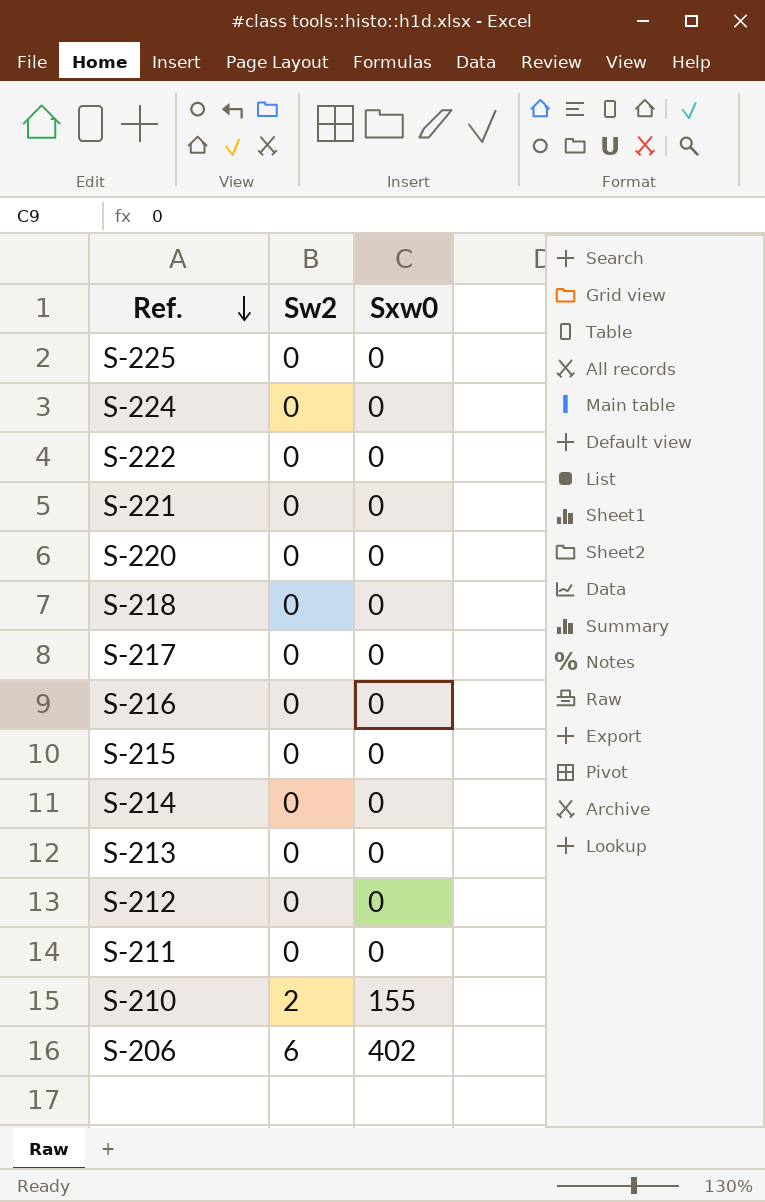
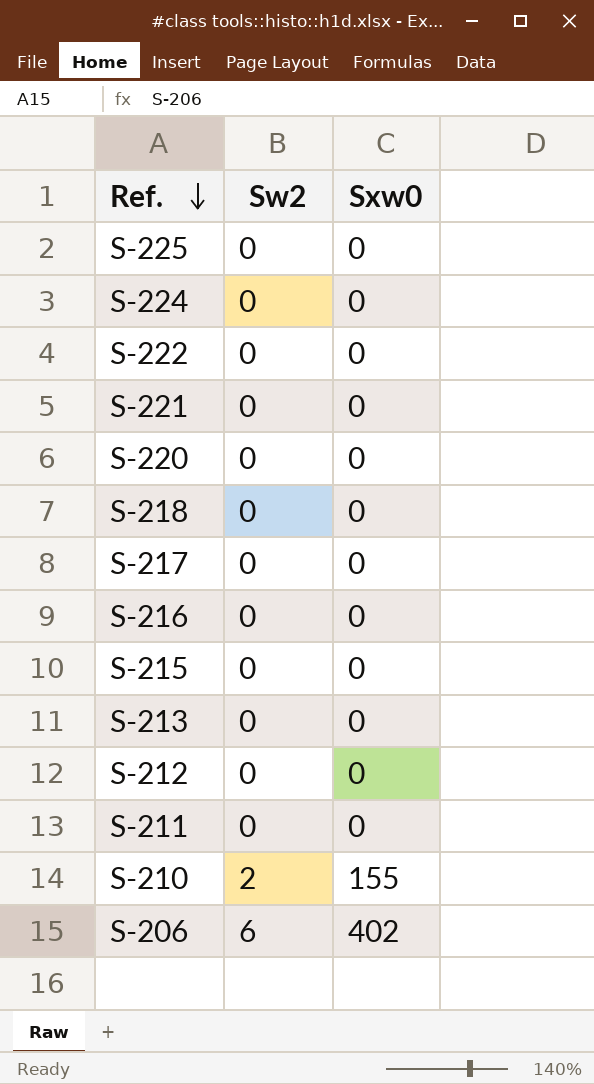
row S-214: 0 | 0 -> none

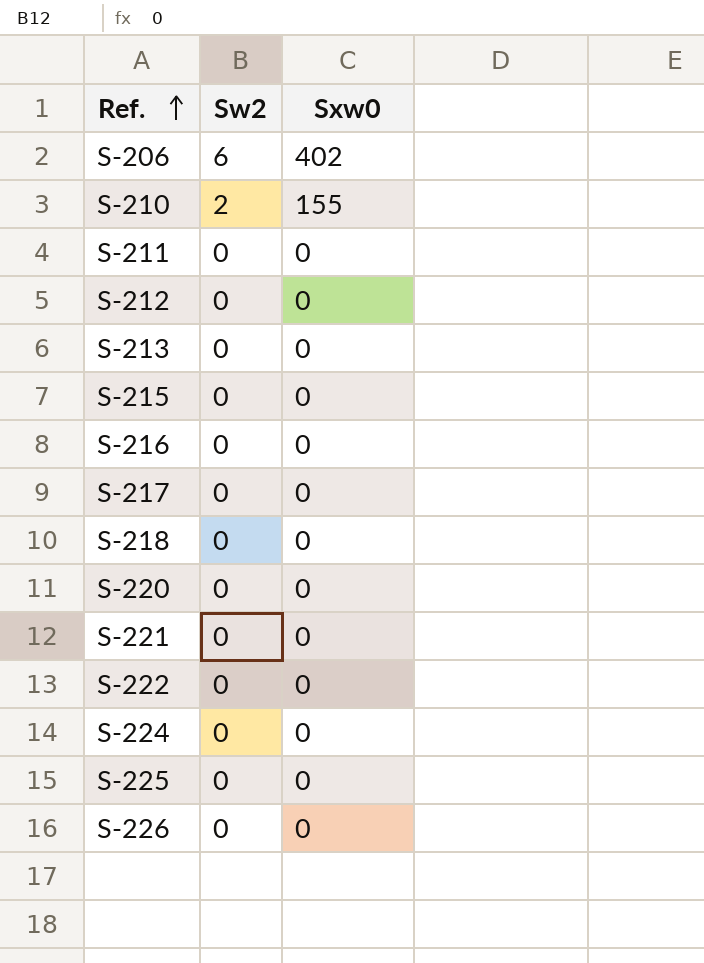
row order: Ref. descending -> Ref. ascending
row S-226: none -> 0 | 0

